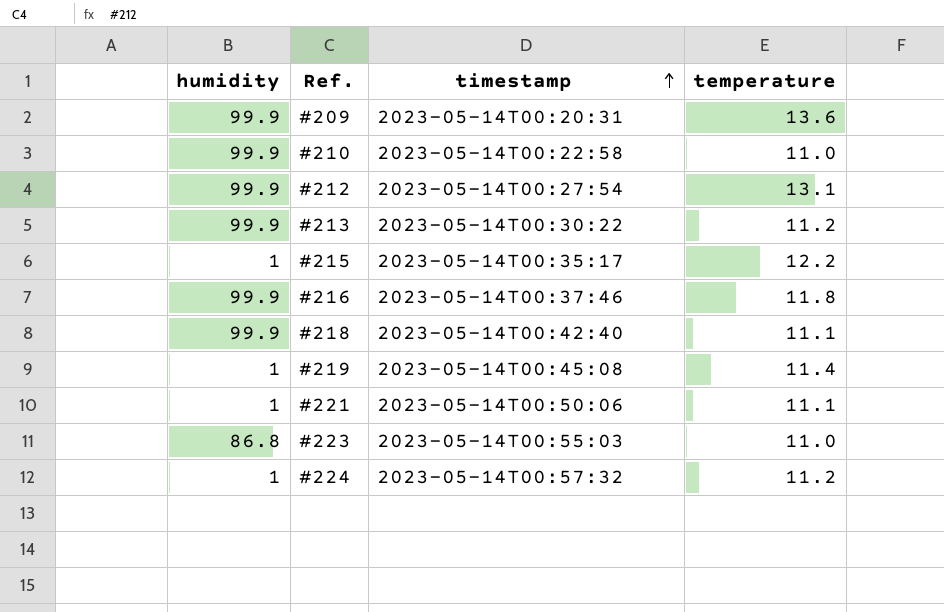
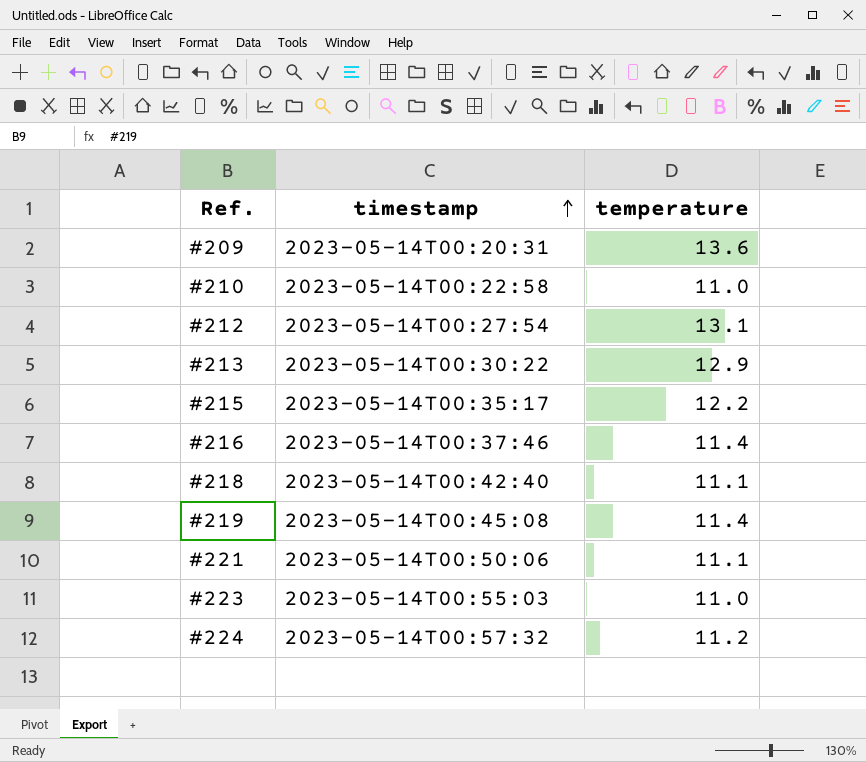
column humidity | position: 1 -> none
#213 | temperature: 11.2 -> 12.9
#216 | temperature: 11.8 -> 11.4

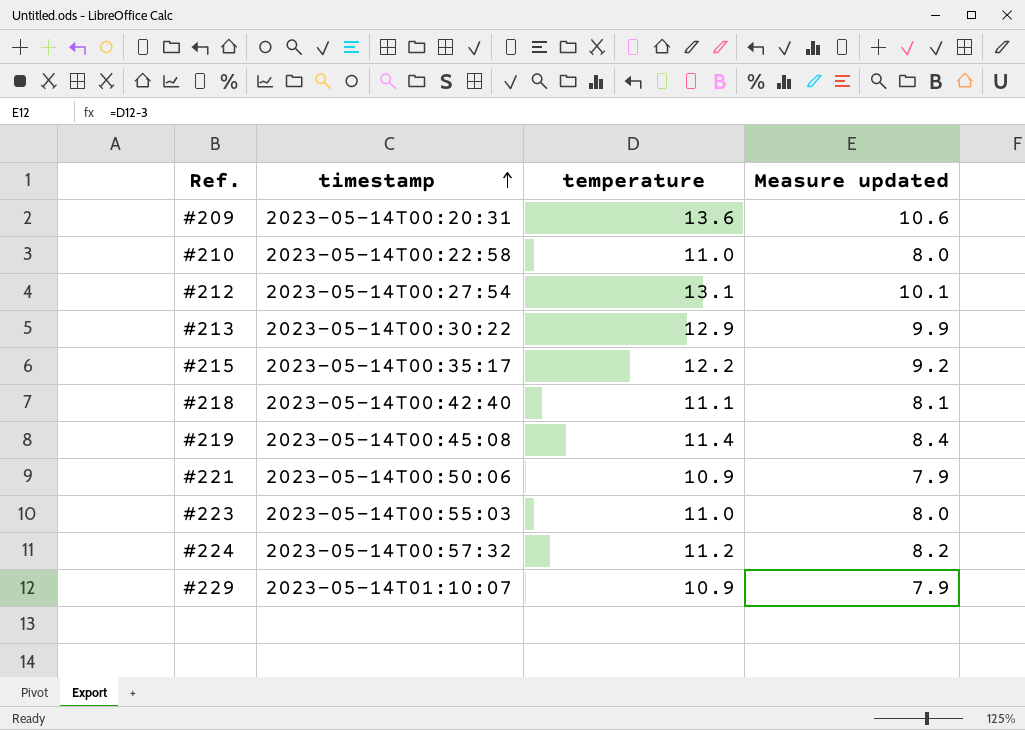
column Measure updated | formula: none -> [temperature] - 3
row #216: 2023-05-14T00:37:46 | 11.4 -> none
#221 | temperature: 11.1 -> 10.9
row #229: none -> 2023-05-14T01:10:07 | 10.9 | 7.9

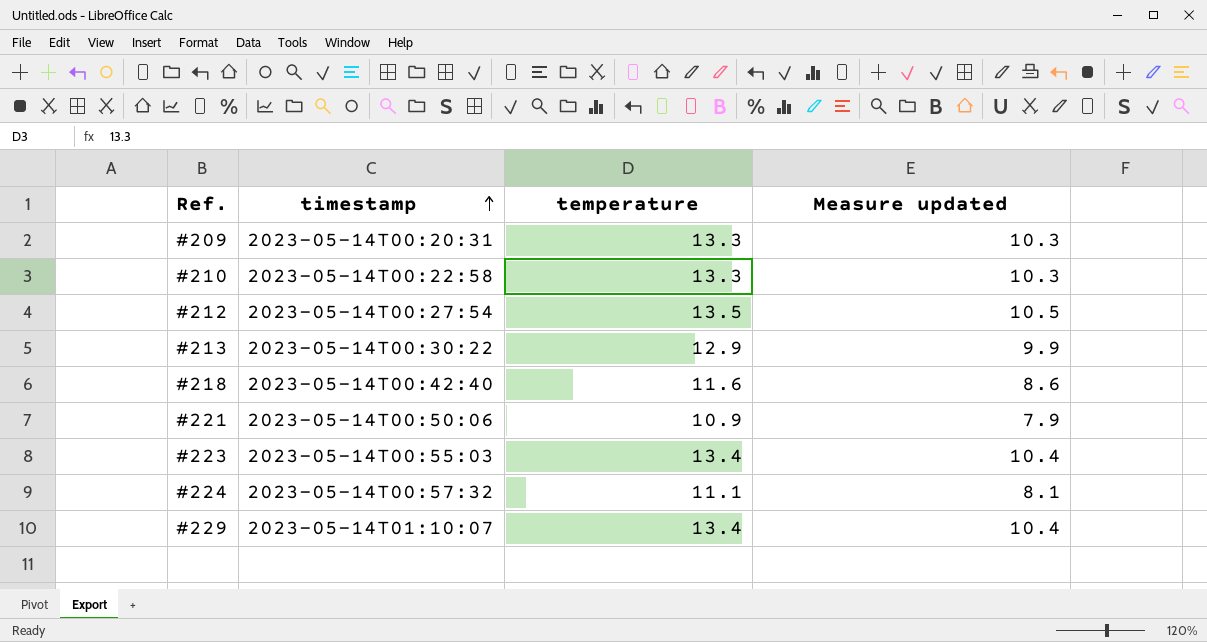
row #215: 2023-05-14T00:35:17 | 12.2 | 9.2 -> none
row #219: 2023-05-14T00:45:08 | 11.4 | 8.4 -> none
#209 | temperature: 13.6 -> 13.3
#209 | Measure updated: 10.6 -> 10.3
#210 | temperature: 11.0 -> 13.3
#210 | Measure updated: 8.0 -> 10.3
#212 | temperature: 13.1 -> 13.5
#212 | Measure updated: 10.1 -> 10.5
#218 | temperature: 11.1 -> 11.6
#218 | Measure updated: 8.1 -> 8.6
#223 | temperature: 11.0 -> 13.4
#223 | Measure updated: 8.0 -> 10.4
#224 | temperature: 11.2 -> 11.1
#224 | Measure updated: 8.2 -> 8.1
#229 | temperature: 10.9 -> 13.4
#229 | Measure updated: 7.9 -> 10.4

